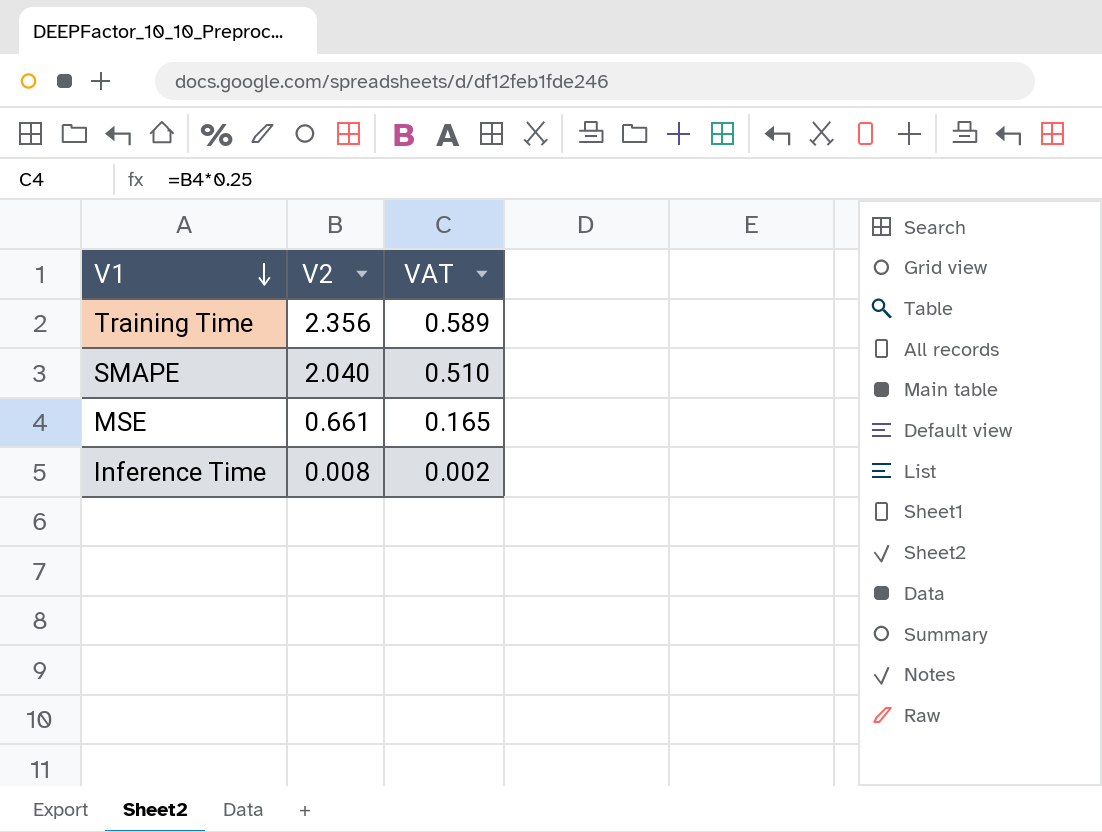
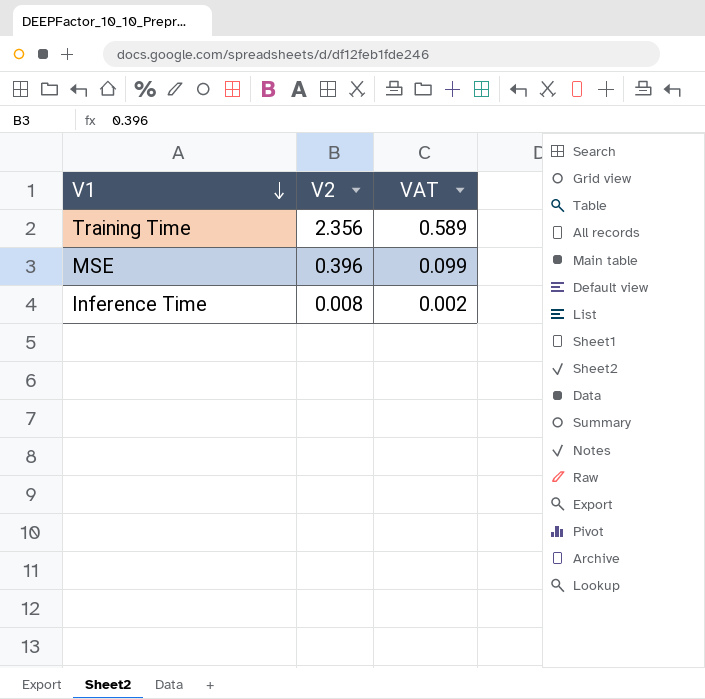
row SMAPE: 2.040 | 0.510 -> none
MSE | V2: 0.661 -> 0.396
MSE | VAT: 0.165 -> 0.099

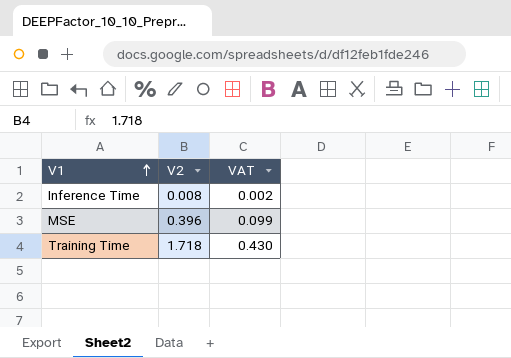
row order: V1 descending -> V1 ascending
Training Time | V2: 2.356 -> 1.718
Training Time | VAT: 0.589 -> 0.430

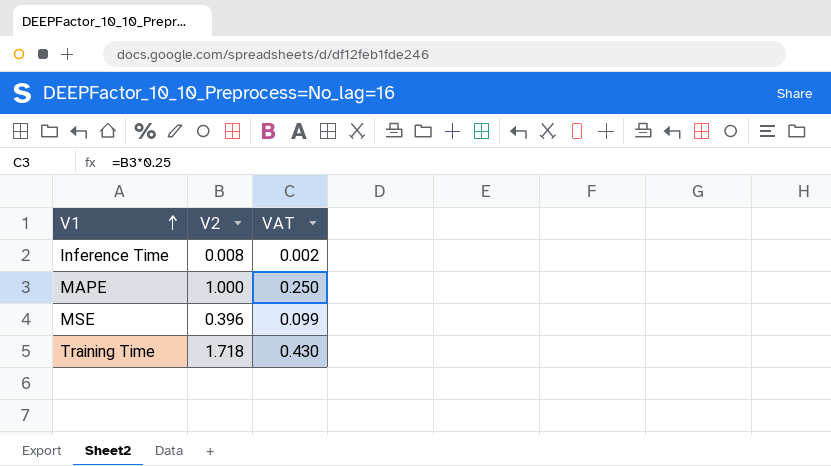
row MAPE: none -> 1.000 | 0.250

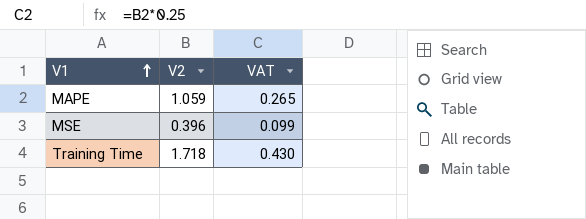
row Inference Time: 0.008 | 0.002 -> none
MAPE | V2: 1.000 -> 1.059
MAPE | VAT: 0.250 -> 0.265

